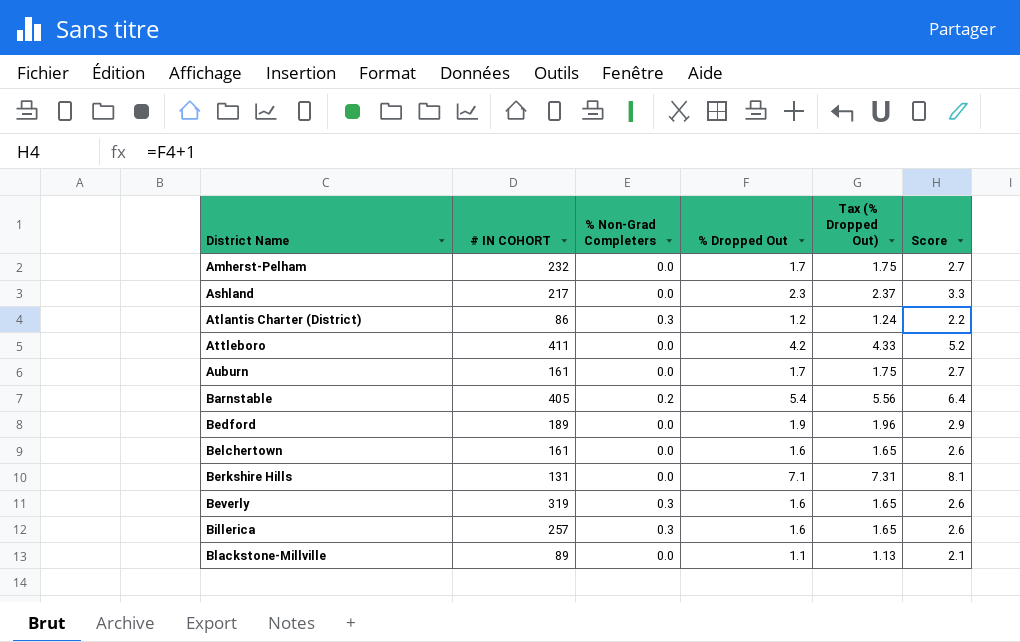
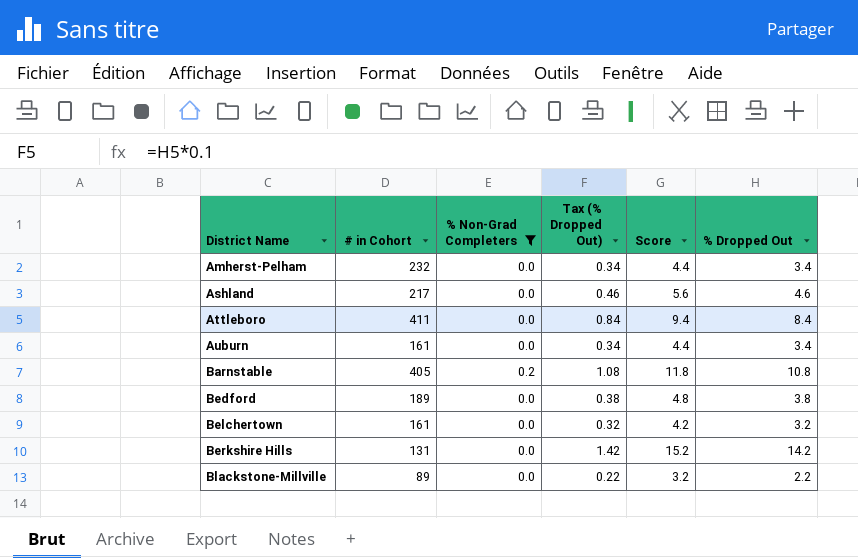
filter: none -> % Non-Grad Completers != 0.3
column name: # IN COHORT -> # in Cohort
column Tax (% Dropped Out) | formula: [% Dropped Out] * 1.03 -> [% Dropped Out] * 0.1
column % Dropped Out | position: 4 -> 6
Amherst-Pelham | Score: 2.7 -> 4.4
Amherst-Pelham | % Dropped Out: 1.7 -> 3.4
Ashland | Score: 3.3 -> 5.6
Ashland | % Dropped Out: 2.3 -> 4.6
Attleboro | Score: 5.2 -> 9.4
Attleboro | % Dropped Out: 4.2 -> 8.4
Auburn | Score: 2.7 -> 4.4
Auburn | % Dropped Out: 1.7 -> 3.4
Barnstable | Score: 6.4 -> 11.8
Barnstable | % Dropped Out: 5.4 -> 10.8
Bedford | Score: 2.9 -> 4.8
Bedford | % Dropped Out: 1.9 -> 3.8
Belchertown | Score: 2.6 -> 4.2
Belchertown | % Dropped Out: 1.6 -> 3.2
Berkshire Hills | Score: 8.1 -> 15.2
Berkshire Hills | % Dropped Out: 7.1 -> 14.2
Blackstone-Millville | Score: 2.1 -> 3.2
Blackstone-Millville | % Dropped Out: 1.1 -> 2.2

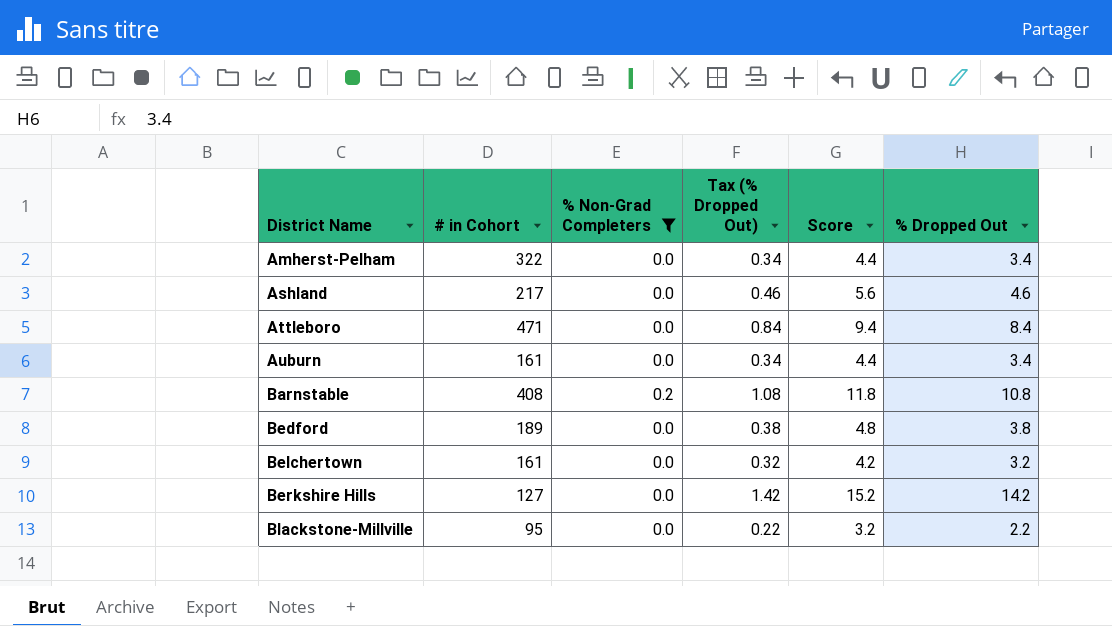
Amherst-Pelham | # in Cohort: 232 -> 322
Attleboro | # in Cohort: 411 -> 471
Barnstable | # in Cohort: 405 -> 408
Berkshire Hills | # in Cohort: 131 -> 127
Blackstone-Millville | # in Cohort: 89 -> 95

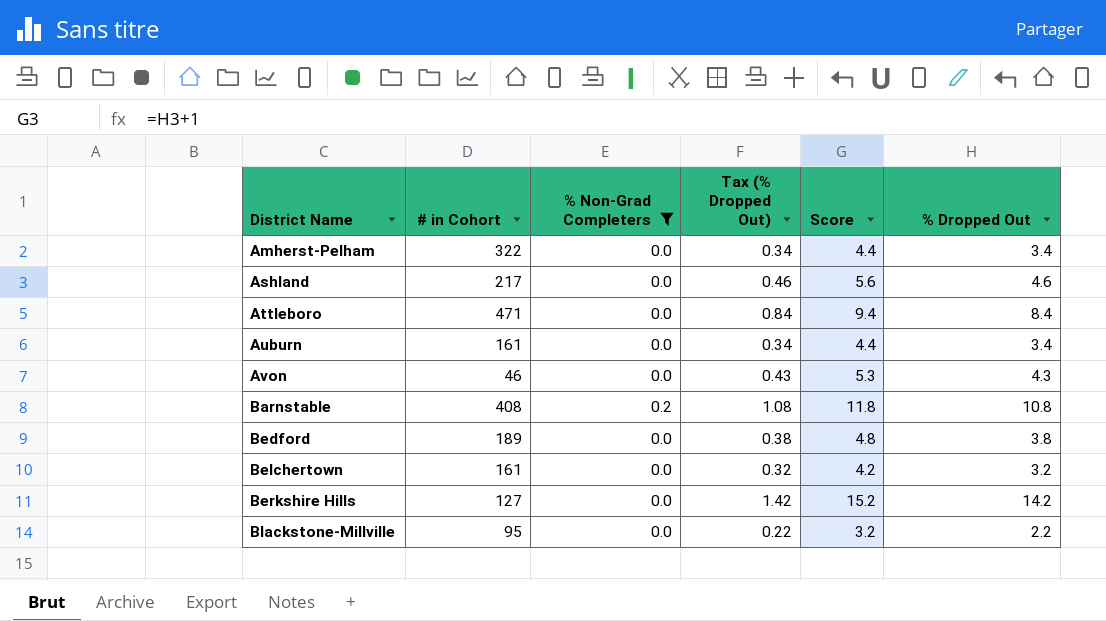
row Avon: none -> 46 | 0.0 | 0.43 | 5.3 | 4.3

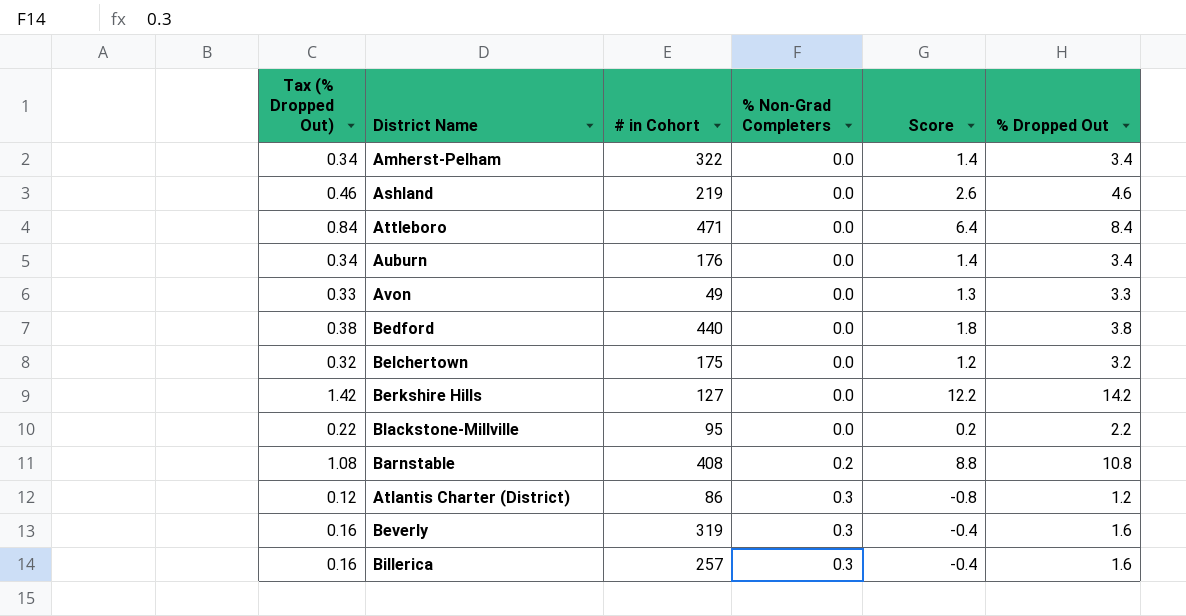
filter: % Non-Grad Completers != 0.3 -> none
row order: District Name ascending -> % Non-Grad Completers ascending
column Tax (% Dropped Out) | position: 4 -> 1
column Score | formula: [% Dropped Out] + 1 -> [% Dropped Out] - 2
Ashland | # in Cohort: 217 -> 219
Auburn | # in Cohort: 161 -> 176
Avon | Tax (% Dropped Out): 0.43 -> 0.33
Avon | # in Cohort: 46 -> 49
Avon | % Dropped Out: 4.3 -> 3.3
Bedford | # in Cohort: 189 -> 440
Belchertown | # in Cohort: 161 -> 175

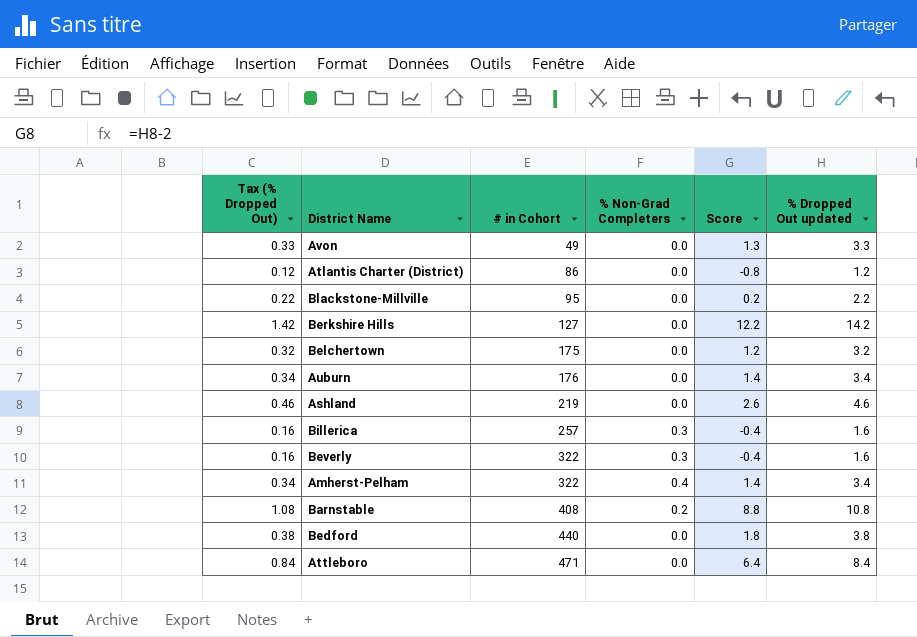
row order: % Non-Grad Completers ascending -> # in Cohort ascending
column name: % Dropped Out -> % Dropped Out updated
Atlantis Charter (District) | % Non-Grad Completers: 0.3 -> 0.0
Beverly | # in Cohort: 319 -> 322
Amherst-Pelham | % Non-Grad Completers: 0.0 -> 0.4

